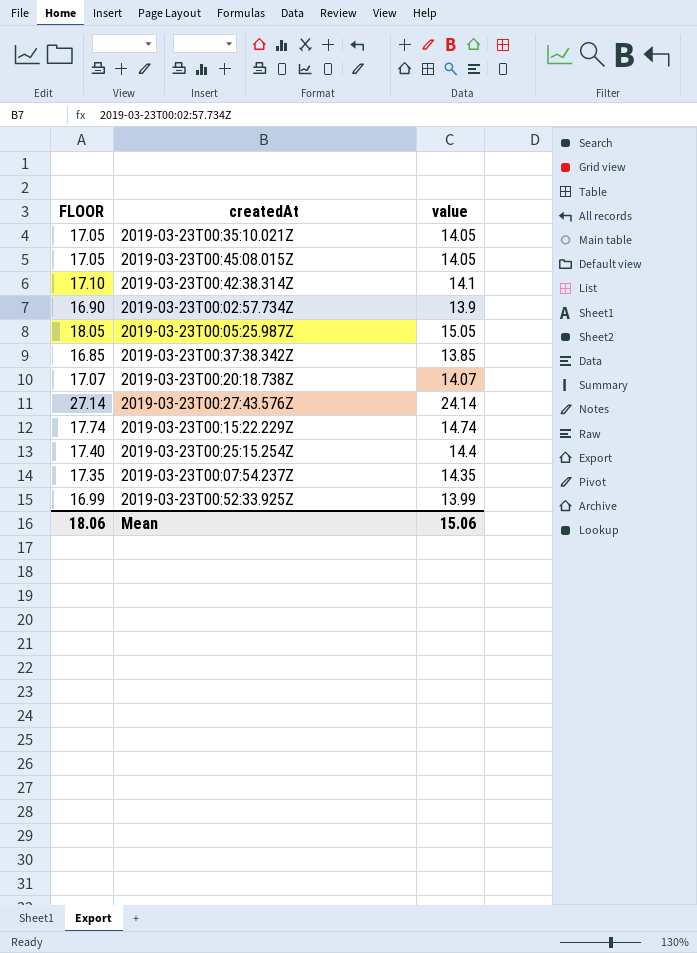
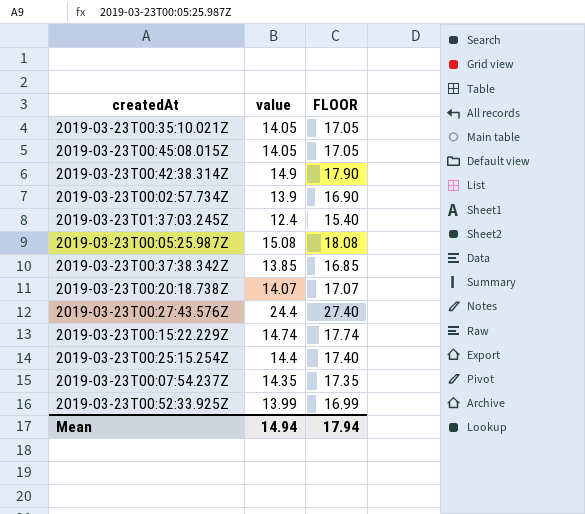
column FLOOR | position: 1 -> 3
2019-03-23T00:42:38.314Z | value: 14.1 -> 14.9
2019-03-23T00:42:38.314Z | FLOOR: 17.10 -> 17.90
row 2019-03-23T01:37:03.245Z: none -> 12.4 | 15.40
2019-03-23T00:05:25.987Z | value: 15.05 -> 15.08
2019-03-23T00:05:25.987Z | FLOOR: 18.05 -> 18.08
2019-03-23T00:27:43.576Z | value: 24.14 -> 24.4
2019-03-23T00:27:43.576Z | FLOOR: 27.14 -> 27.40
Mean | value: 15.06 -> 14.94
Mean | FLOOR: 18.06 -> 17.94

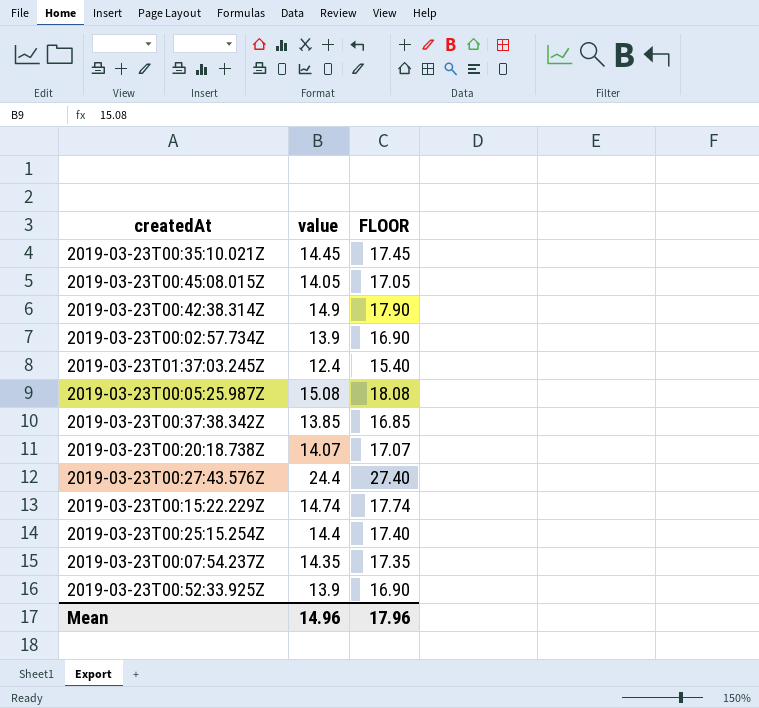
2019-03-23T00:35:10.021Z | value: 14.05 -> 14.45
2019-03-23T00:35:10.021Z | FLOOR: 17.05 -> 17.45
2019-03-23T00:52:33.925Z | value: 13.99 -> 13.9
2019-03-23T00:52:33.925Z | FLOOR: 16.99 -> 16.90
Mean | value: 14.94 -> 14.96
Mean | FLOOR: 17.94 -> 17.96

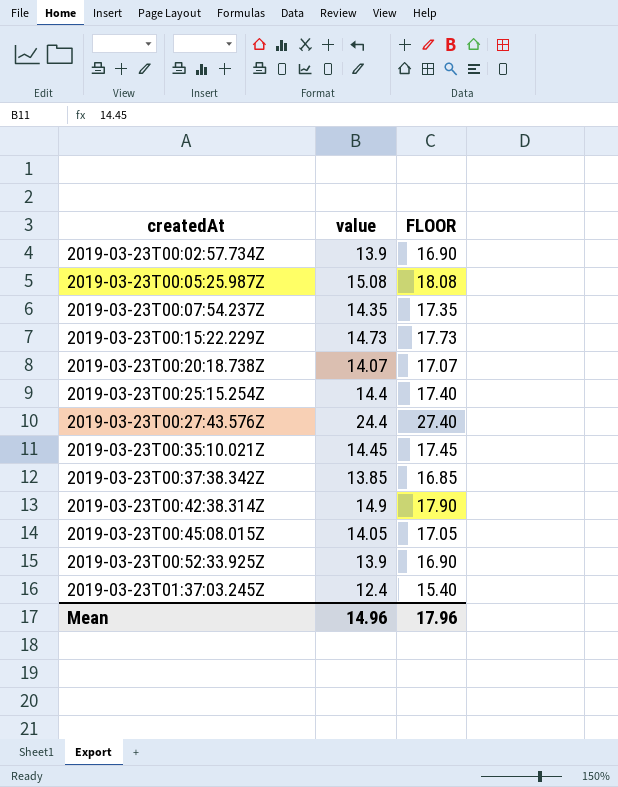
row order: none -> createdAt ascending
2019-03-23T00:15:22.229Z | value: 14.74 -> 14.73
2019-03-23T00:15:22.229Z | FLOOR: 17.74 -> 17.73

